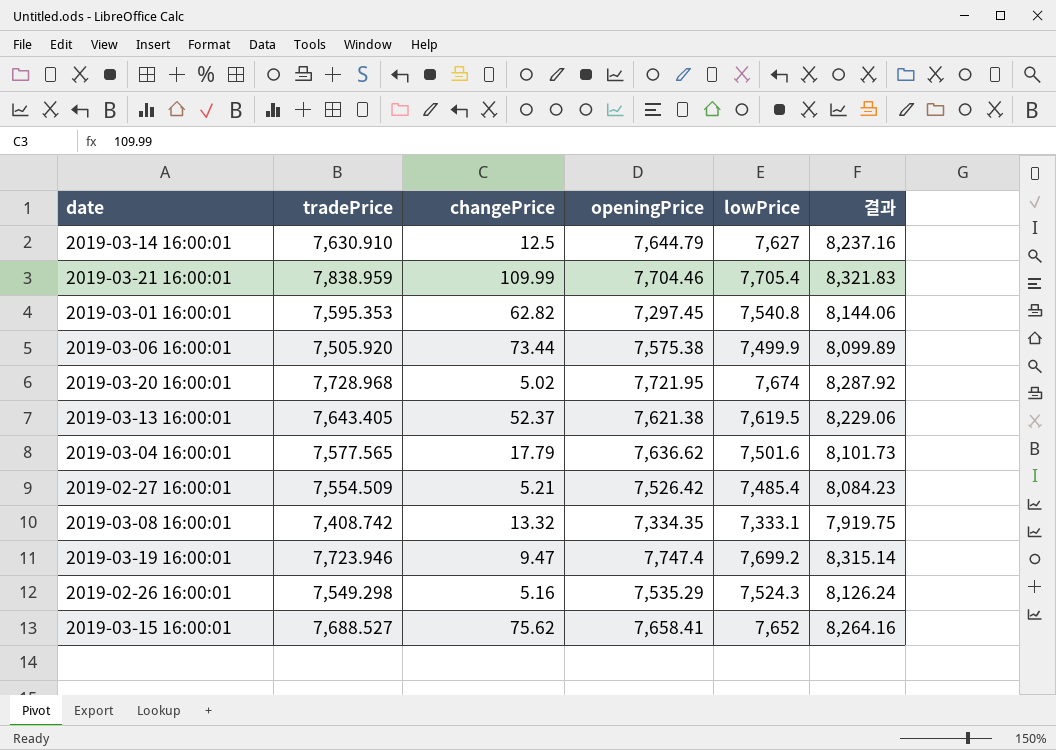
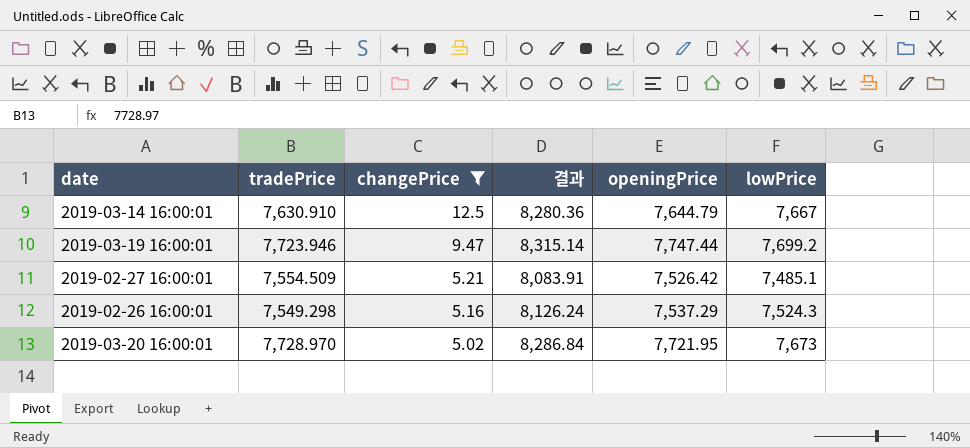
filter: none -> changePrice <= 12.5
row order: none -> changePrice descending
column 결과 | position: 6 -> 4
2019-03-14 16:00:01 | 결과: 8,237.16 -> 8,280.36
2019-03-14 16:00:01 | lowPrice: 7,627 -> 7,667
2019-03-19 16:00:01 | openingPrice: 7,747.4 -> 7,747.44
2019-02-27 16:00:01 | 결과: 8,084.23 -> 8,083.91
2019-02-27 16:00:01 | lowPrice: 7,485.4 -> 7,485.1
2019-02-26 16:00:01 | openingPrice: 7,535.29 -> 7,537.29
2019-03-20 16:00:01 | tradePrice: 7,728.968 -> 7,728.970
2019-03-20 16:00:01 | 결과: 8,287.92 -> 8,286.84
2019-03-20 16:00:01 | lowPrice: 7,674 -> 7,673

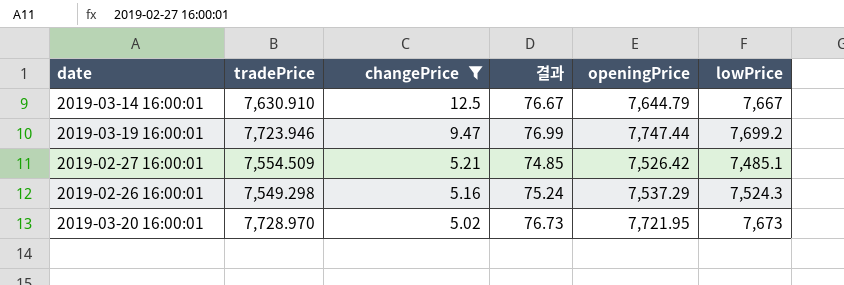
column 결과 | formula: [lowPrice] * 1.08 -> [lowPrice] * 0.01

